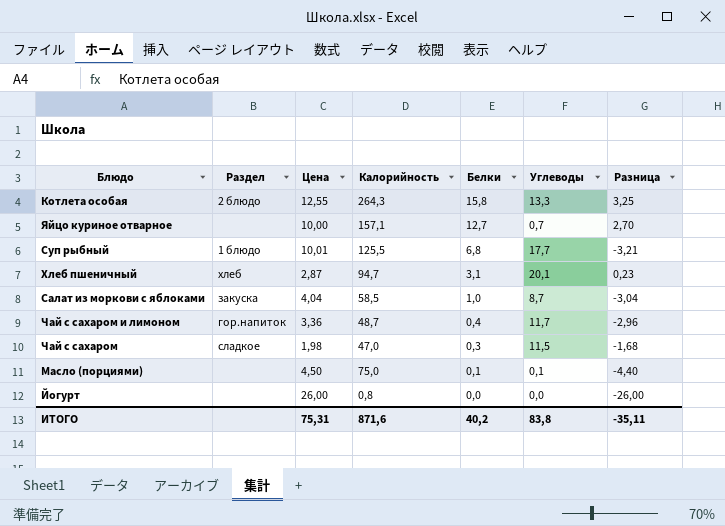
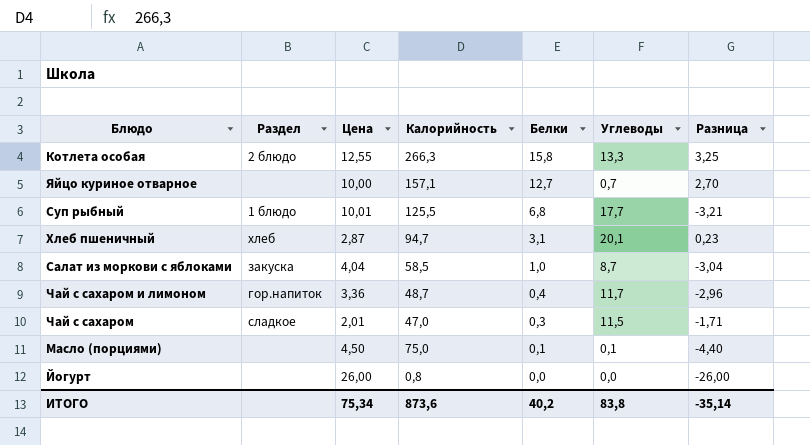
Котлета особая | Калорийность: 264,3 -> 266,3
Чай с сахаром | Цена: 1,98 -> 2,01
Чай с сахаром | Разница: -1,68 -> -1,71
ИТОГО | Цена: 75,31 -> 75,34
ИТОГО | Калорийность: 871,6 -> 873,6
ИТОГО | Разница: -35,11 -> -35,14

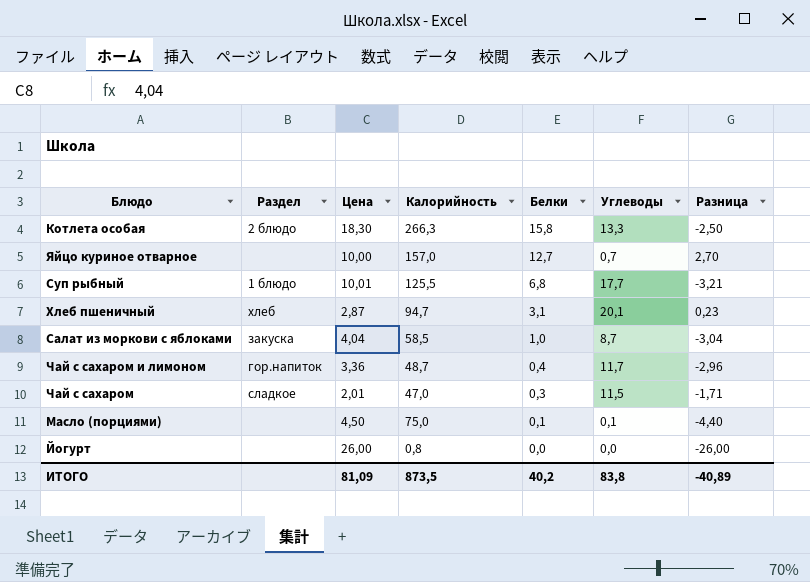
Котлета особая | Цена: 12,55 -> 18,30
Котлета особая | Разница: 3,25 -> -2,50
Яйцо куриное отварное | Калорийность: 157,1 -> 157,0
ИТОГО | Цена: 75,34 -> 81,09
ИТОГО | Калорийность: 873,6 -> 873,5
ИТОГО | Разница: -35,14 -> -40,89

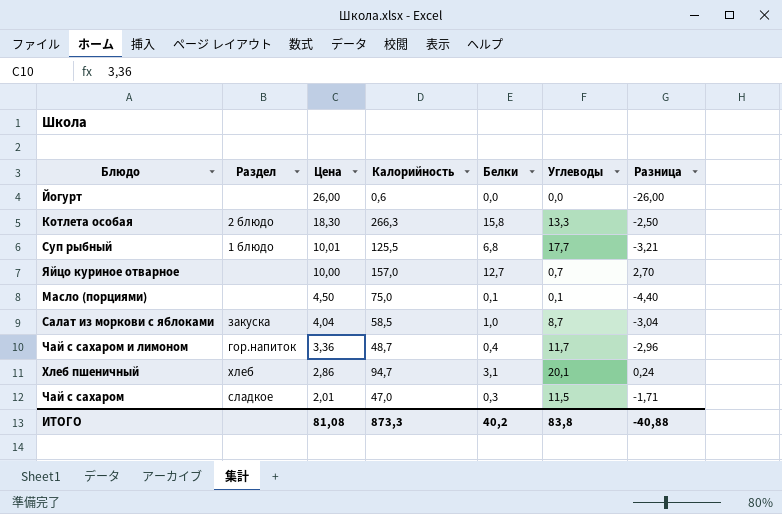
row order: Белки descending -> Цена descending
Йогурт | Калорийность: 0,8 -> 0,6
Хлеб пшеничный | Цена: 2,87 -> 2,86
Хлеб пшеничный | Разница: 0,23 -> 0,24
ИТОГО | Цена: 81,09 -> 81,08
ИТОГО | Калорийность: 873,5 -> 873,3
ИТОГО | Разница: -40,89 -> -40,88

